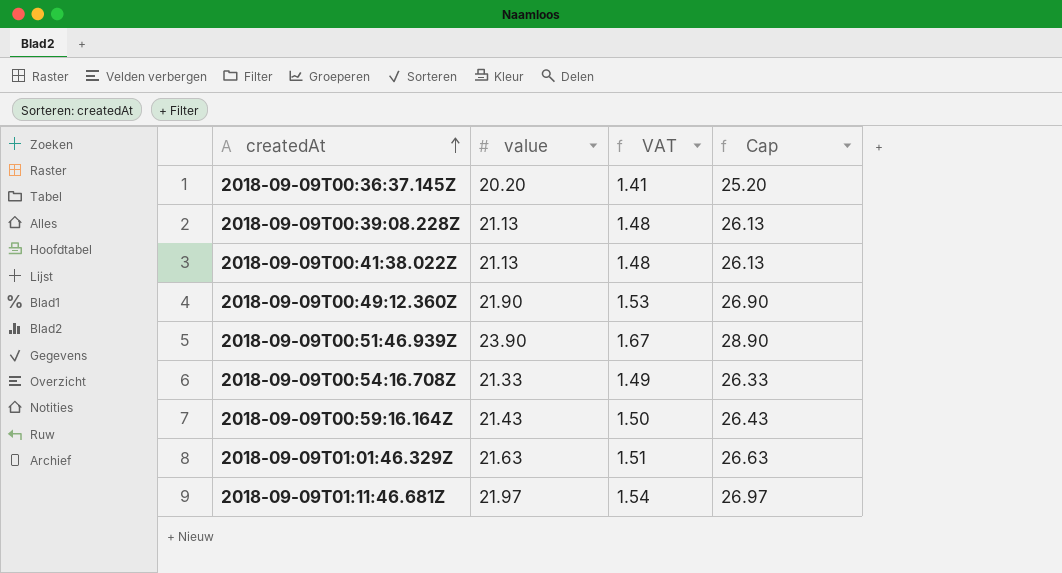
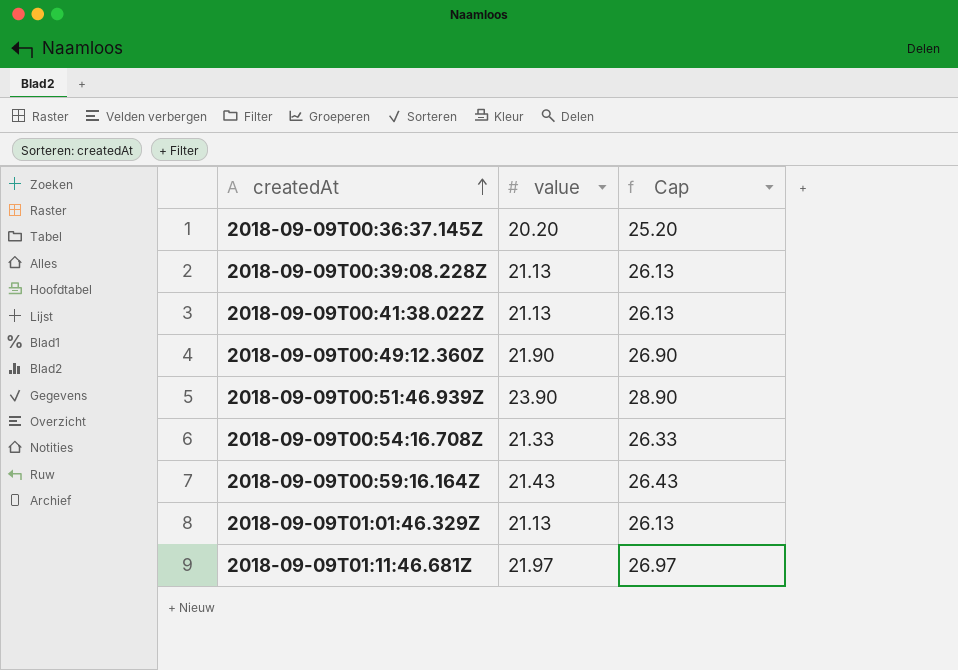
column VAT | formula: [value] * 0.07 -> none
2018-09-09T01:01:46.329Z | value: 21.63 -> 21.13
2018-09-09T01:01:46.329Z | Cap: 26.63 -> 26.13

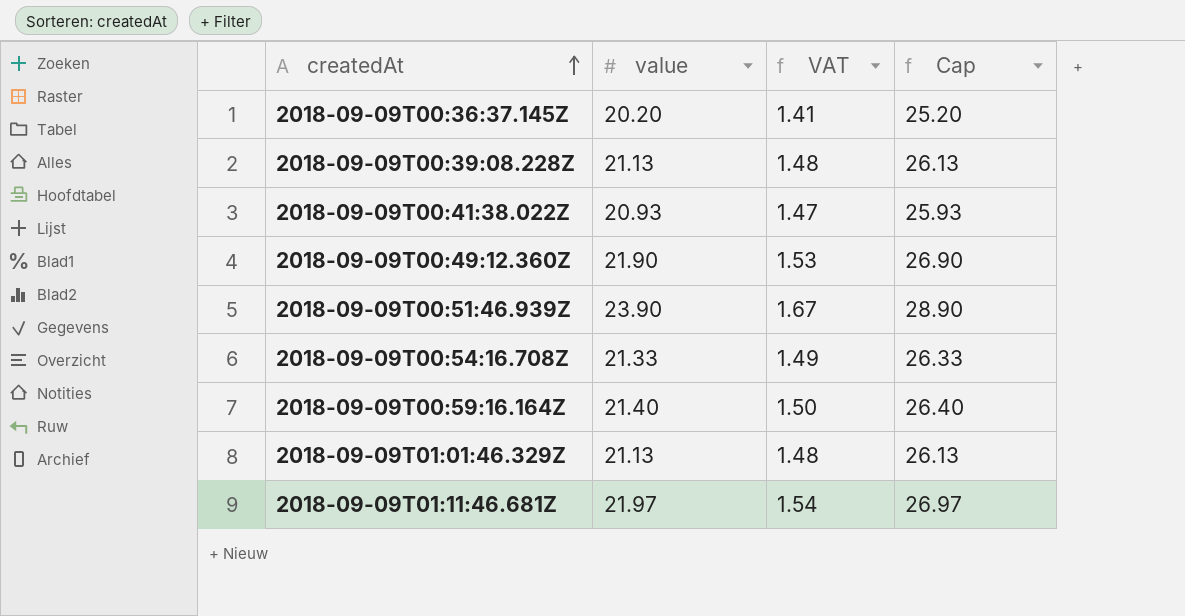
column VAT | formula: none -> [value] * 0.07
2018-09-09T00:41:38.022Z | value: 21.13 -> 20.93
2018-09-09T00:41:38.022Z | Cap: 26.13 -> 25.93
2018-09-09T00:59:16.164Z | value: 21.43 -> 21.40
2018-09-09T00:59:16.164Z | Cap: 26.43 -> 26.40

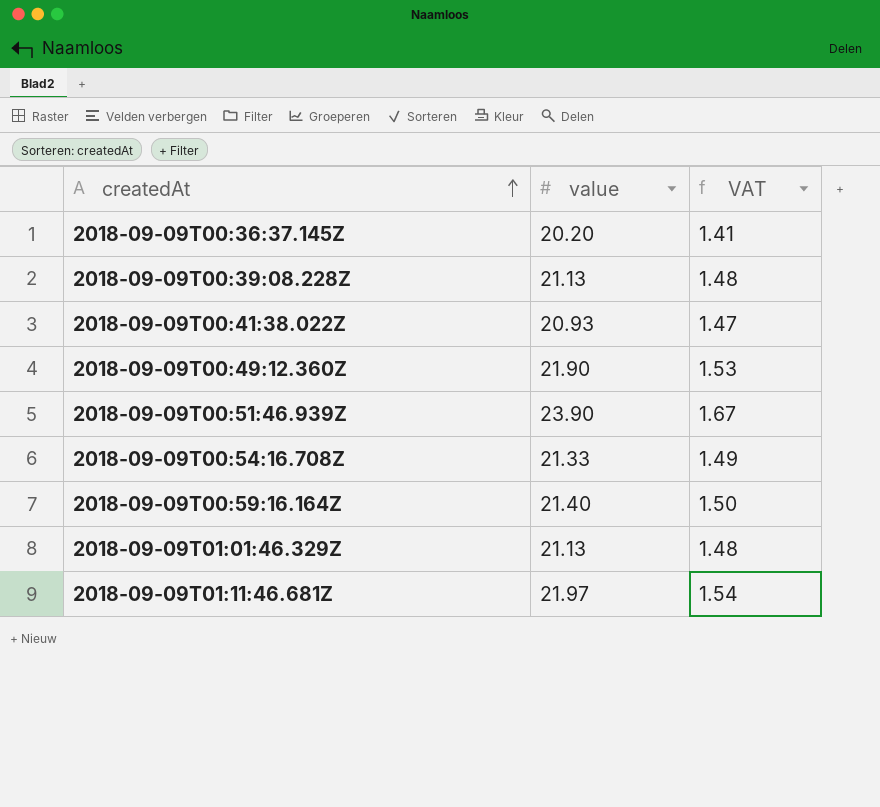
column Cap | formula: [value] + 5 -> none

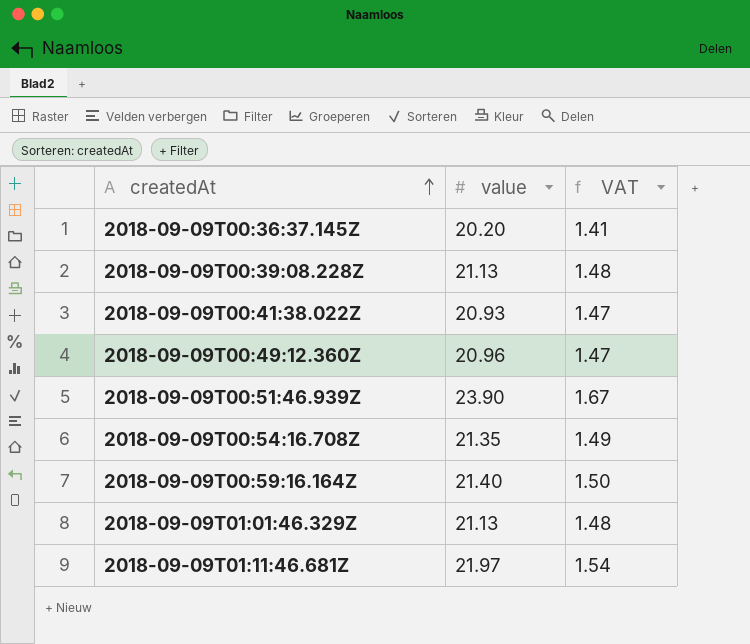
2018-09-09T00:49:12.360Z | value: 21.90 -> 20.96
2018-09-09T00:49:12.360Z | VAT: 1.53 -> 1.47
2018-09-09T00:54:16.708Z | value: 21.33 -> 21.35

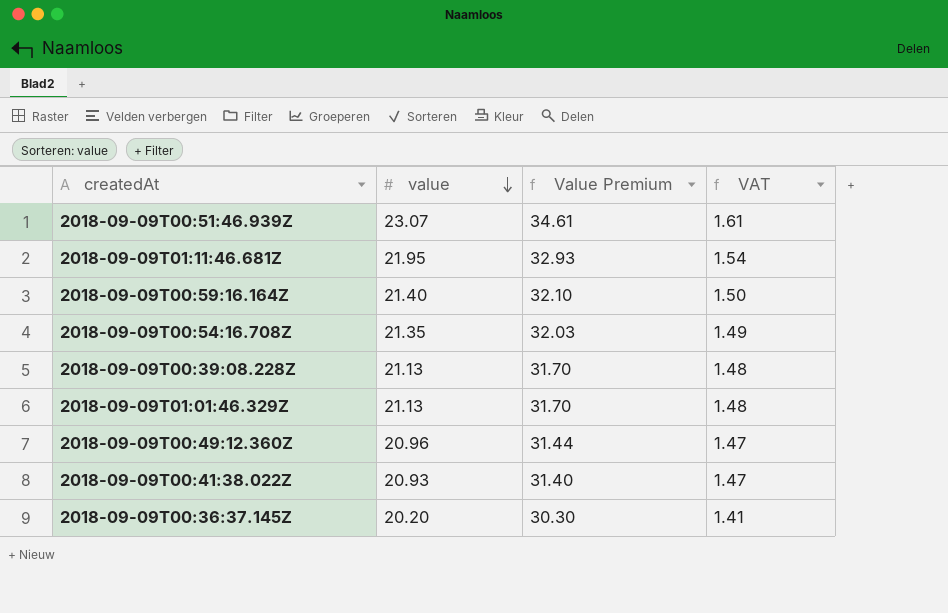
row order: createdAt ascending -> value descending
column Value Premium | formula: none -> [value] * 1.5
2018-09-09T00:51:46.939Z | value: 23.90 -> 23.07
2018-09-09T00:51:46.939Z | VAT: 1.67 -> 1.61
2018-09-09T01:11:46.681Z | value: 21.97 -> 21.95

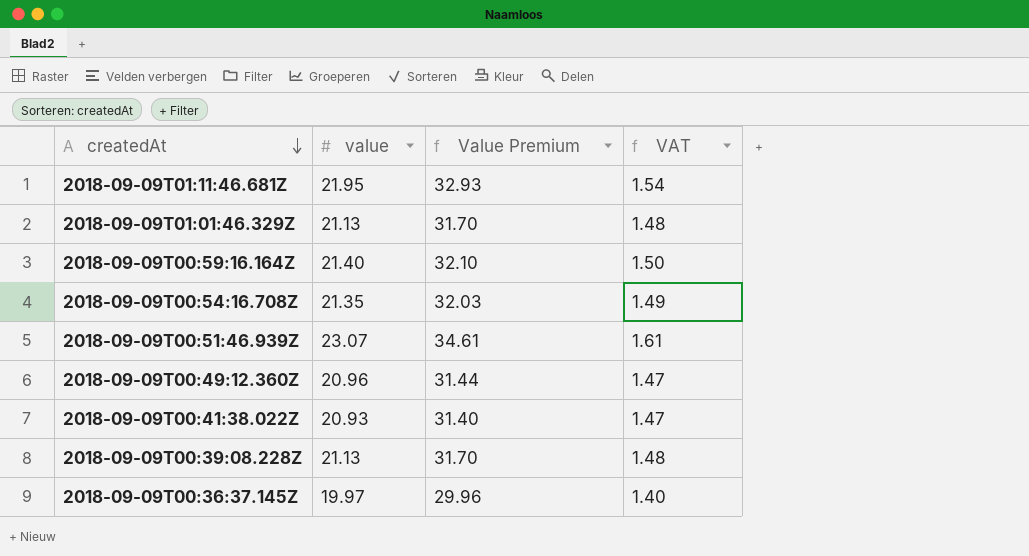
row order: value descending -> createdAt descending
2018-09-09T00:36:37.145Z | value: 20.20 -> 19.97
2018-09-09T00:36:37.145Z | Value Premium: 30.30 -> 29.96
2018-09-09T00:36:37.145Z | VAT: 1.41 -> 1.40

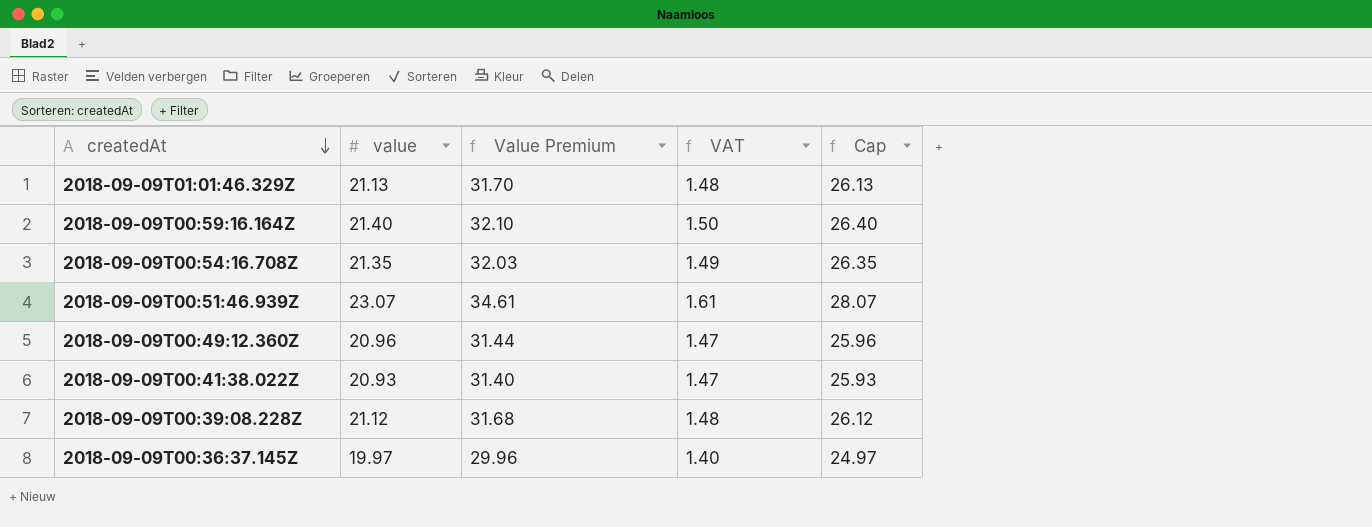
column Cap | formula: none -> [value] + 5
row 2018-09-09T01:11:46.681Z: 21.95 | 32.93 | 1.54 -> none
2018-09-09T00:39:08.228Z | value: 21.13 -> 21.12
2018-09-09T00:39:08.228Z | Value Premium: 31.70 -> 31.68

